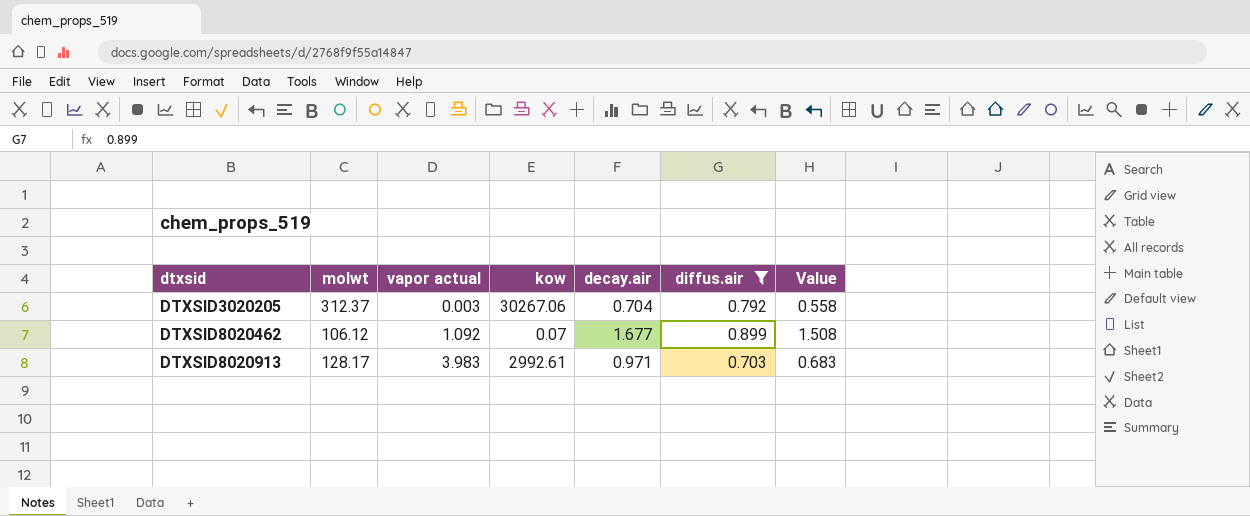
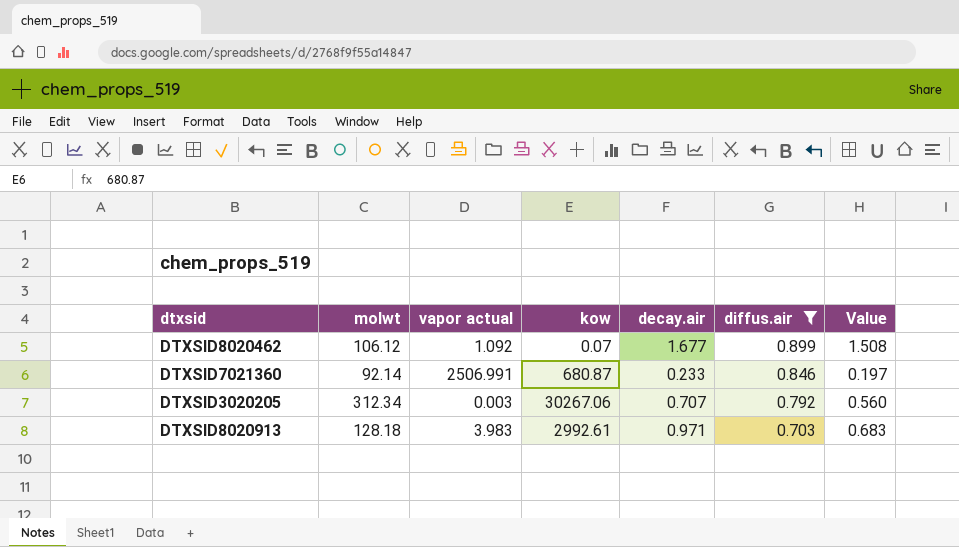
row order: dtxsid ascending -> diffus.air descending
row DTXSID7021360: none -> 92.14 | 2506.991 | 680.87 | 0.233 | 0.846 | 0.197
DTXSID3020205 | molwt: 312.37 -> 312.34
DTXSID3020205 | decay.air: 0.704 -> 0.707
DTXSID3020205 | Value: 0.558 -> 0.560
DTXSID8020913 | molwt: 128.17 -> 128.18

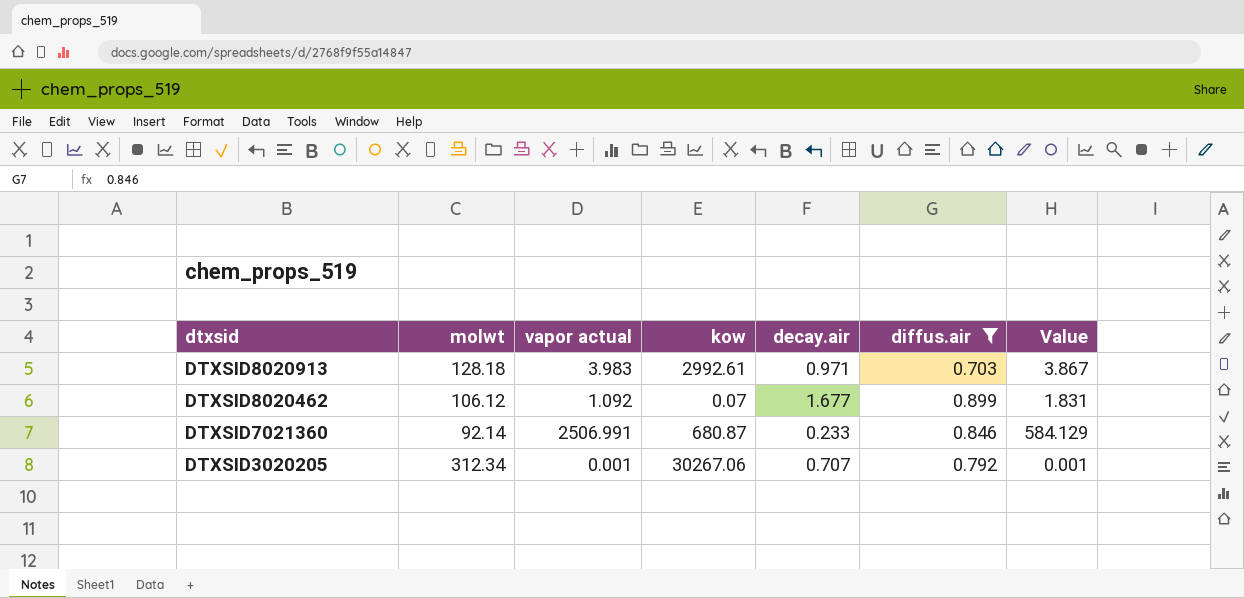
row order: diffus.air descending -> dtxsid descending
column Value | formula: [decay.air] * [diffus.air] -> [vapor actual] * [decay.air]
DTXSID3020205 | vapor actual: 0.003 -> 0.001

